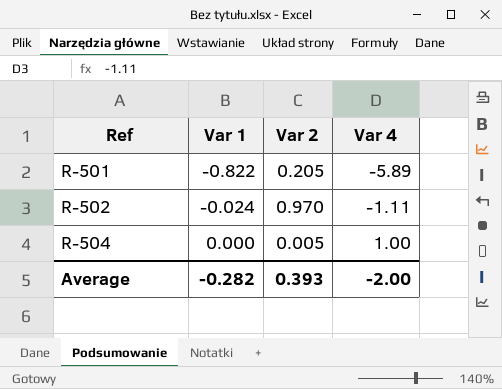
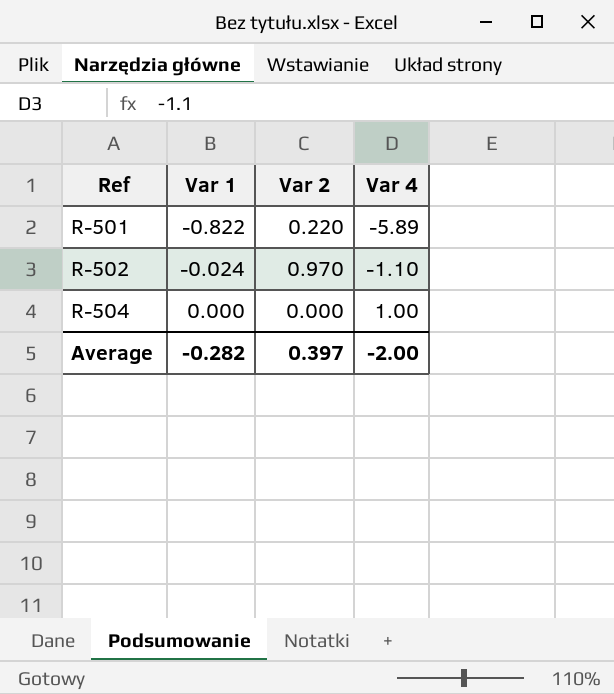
R-501 | Var 2: 0.205 -> 0.220
R-502 | Var 4: -1.11 -> -1.10
R-504 | Var 2: 0.005 -> 0.000
Average | Var 2: 0.393 -> 0.397

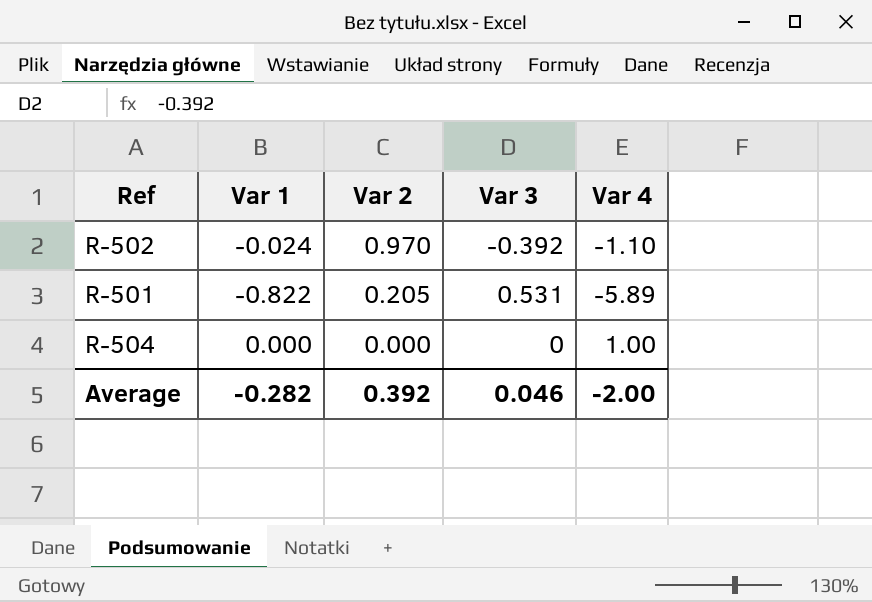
row order: Ref ascending -> Var 2 descending
column Var 3 | position: none -> 4
R-501 | Var 2: 0.220 -> 0.205
Average | Var 2: 0.397 -> 0.392

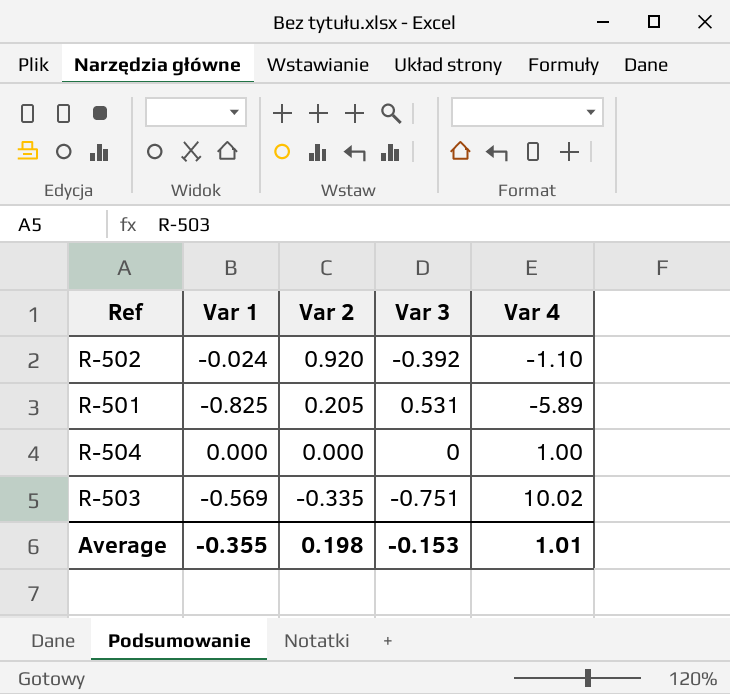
R-502 | Var 2: 0.970 -> 0.920
R-501 | Var 1: -0.822 -> -0.825
row R-503: none -> -0.569 | -0.335 | -0.751 | 10.02
Average | Var 1: -0.282 -> -0.355
Average | Var 2: 0.392 -> 0.198
Average | Var 3: 0.046 -> -0.153
Average | Var 4: -2.00 -> 1.01

